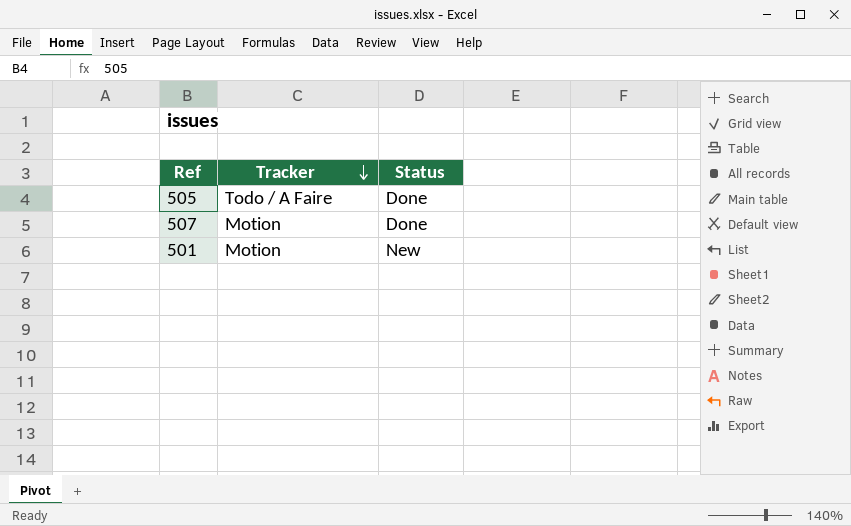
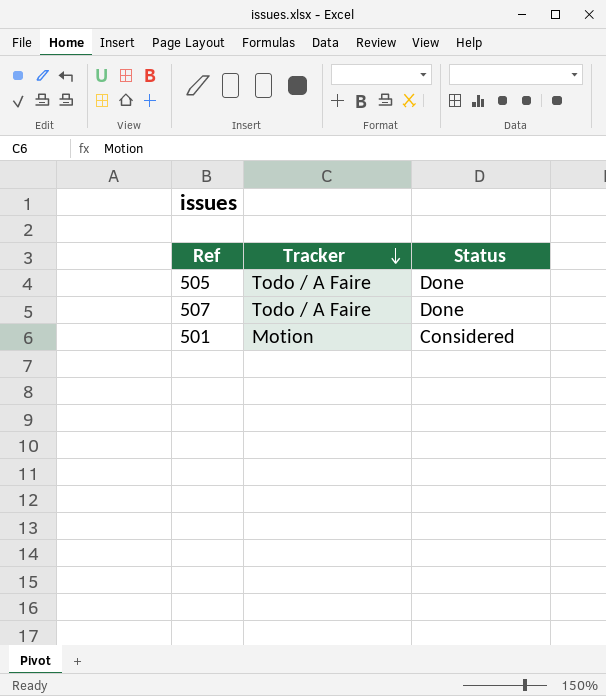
507 | Tracker: Motion -> Todo / A Faire
501 | Status: New -> Considered

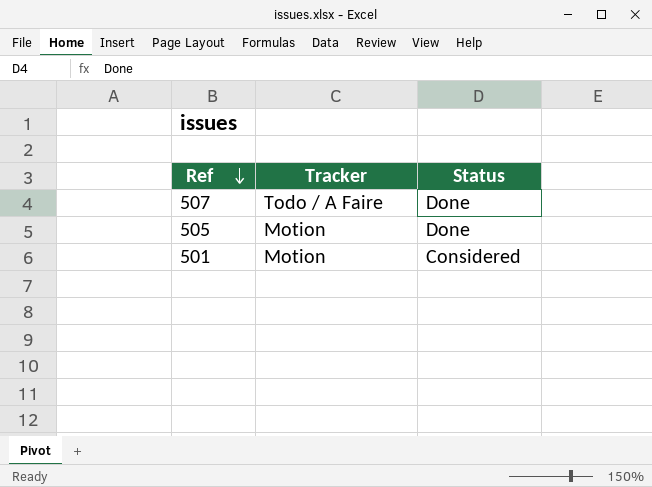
row order: Tracker descending -> Ref descending
505 | Tracker: Todo / A Faire -> Motion

